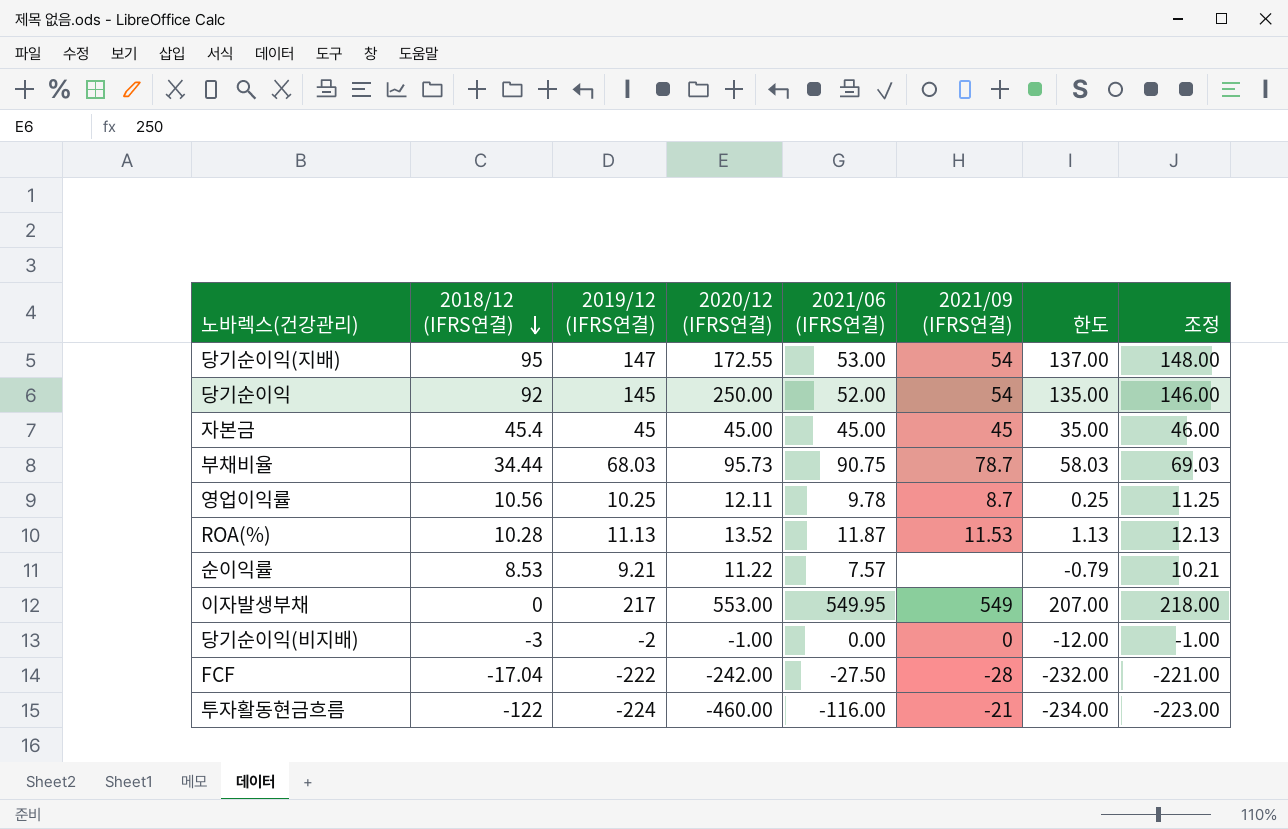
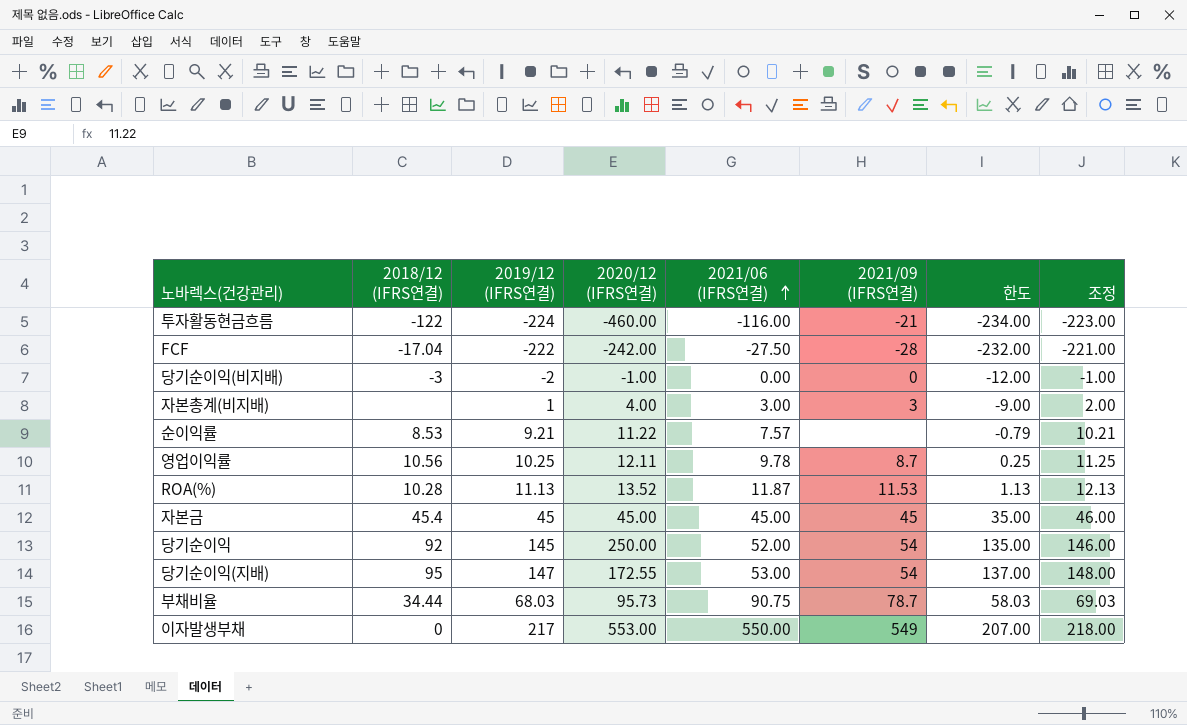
row order: 2018/12 (IFRS연결) descending -> 2021/06 (IFRS연결) ascending
row 자본총계(비지배): none -> none | 1 | 4.00 | 3.00 | 3 | -9.00 | 2.00
이자발생부채 | 2021/06 (IFRS연결): 549.95 -> 550.00

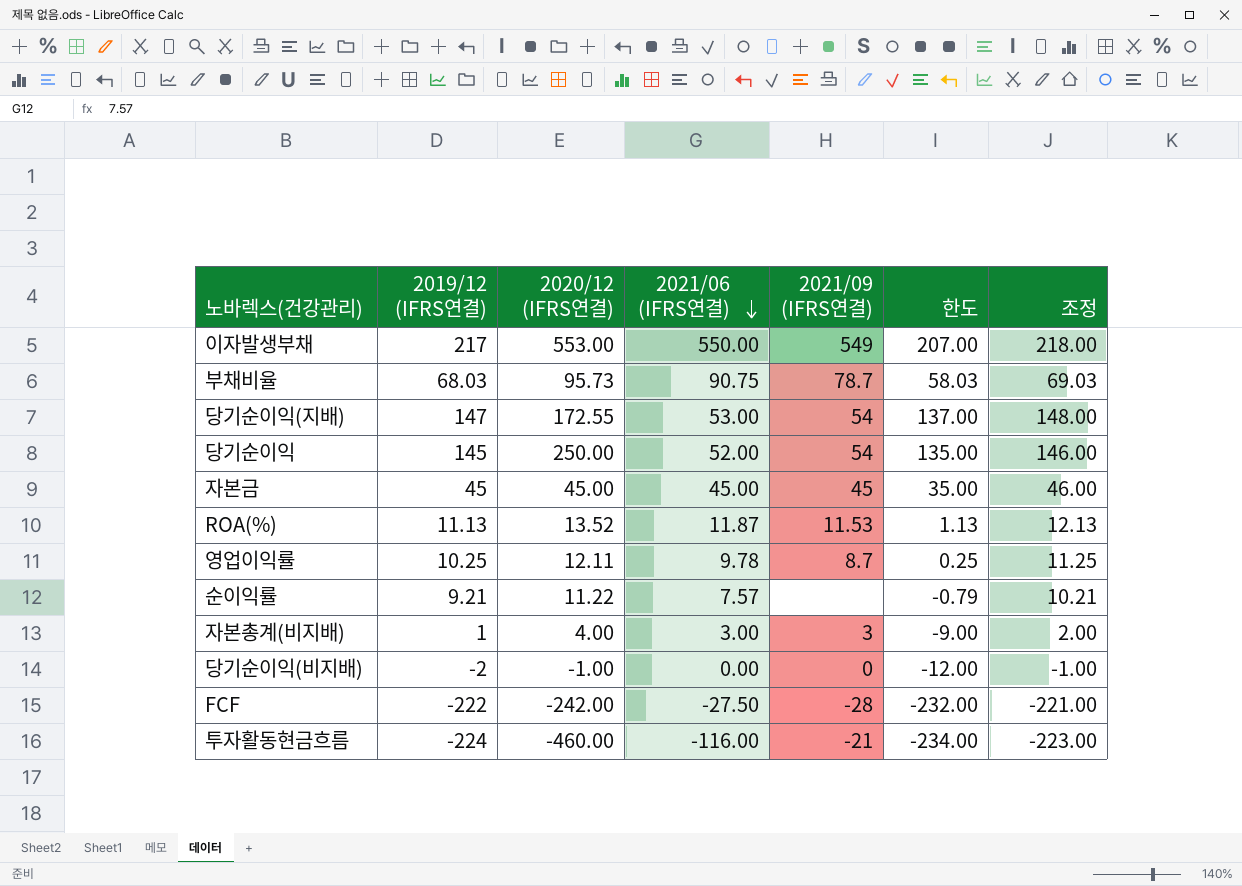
row order: 2021/06 (IFRS연결) ascending -> 2021/06 (IFRS연결) descending
column 2018/12 (IFRS연결) | position: 2 -> none

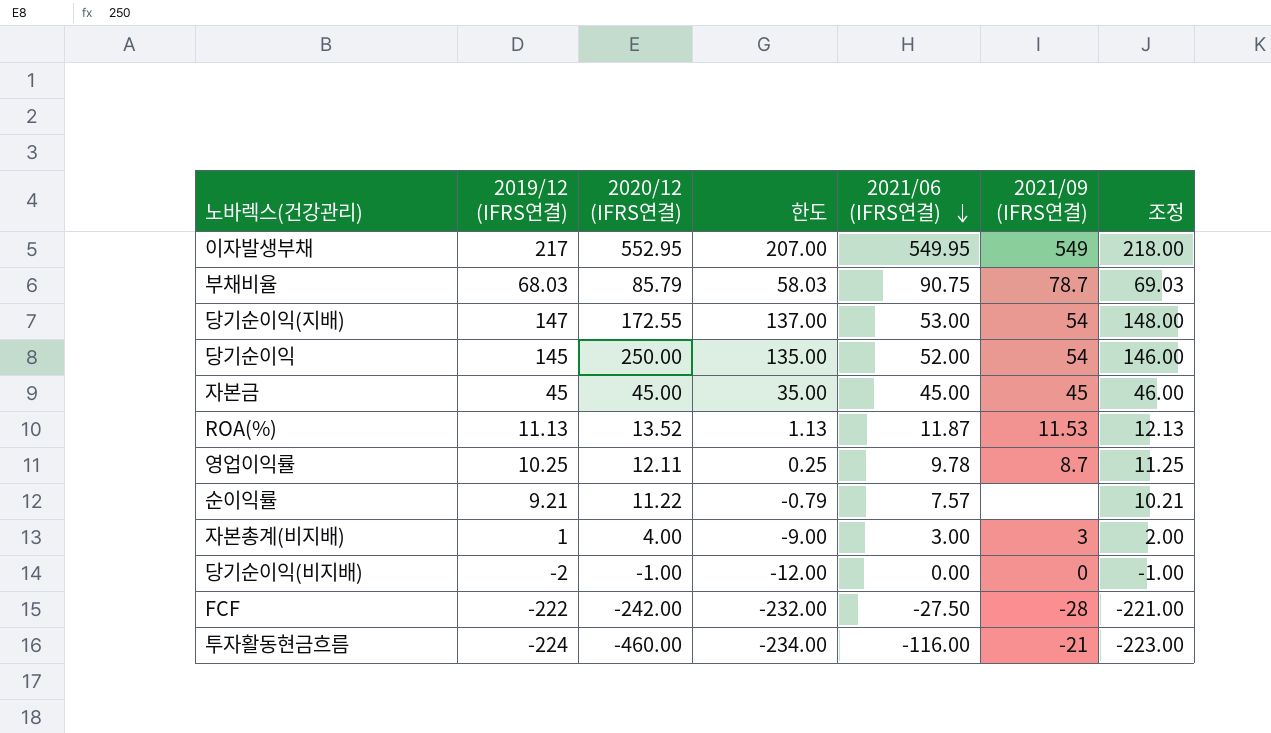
column 한도 | position: 6 -> 4
이자발생부채 | 2020/12 (IFRS연결): 553.00 -> 552.95
이자발생부채 | 2021/06 (IFRS연결): 550.00 -> 549.95
부채비율 | 2020/12 (IFRS연결): 95.73 -> 85.79

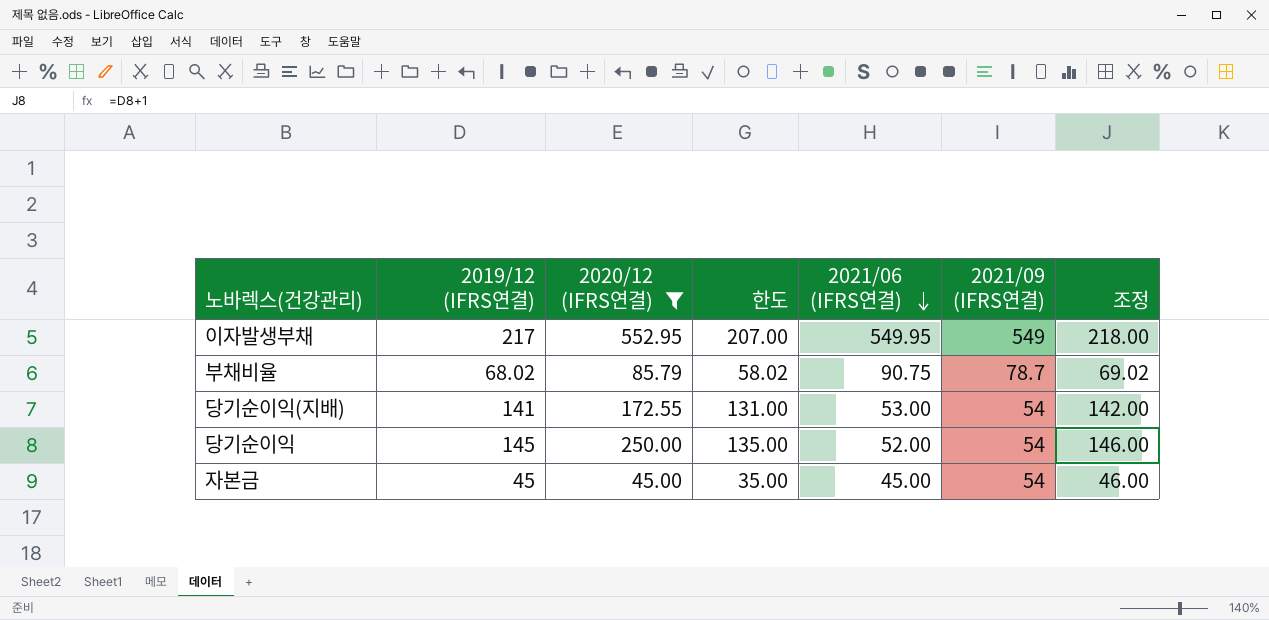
filter: none -> 2020/12 (IFRS연결) >= 45.00
부채비율 | 2019/12 (IFRS연결): 68.03 -> 68.02
부채비율 | 한도: 58.03 -> 58.02
부채비율 | 조정: 69.03 -> 69.02
당기순이익(지배) | 2019/12 (IFRS연결): 147 -> 141
당기순이익(지배) | 한도: 137.00 -> 131.00
당기순이익(지배) | 조정: 148.00 -> 142.00
자본금 | 2021/09 (IFRS연결): 45 -> 54

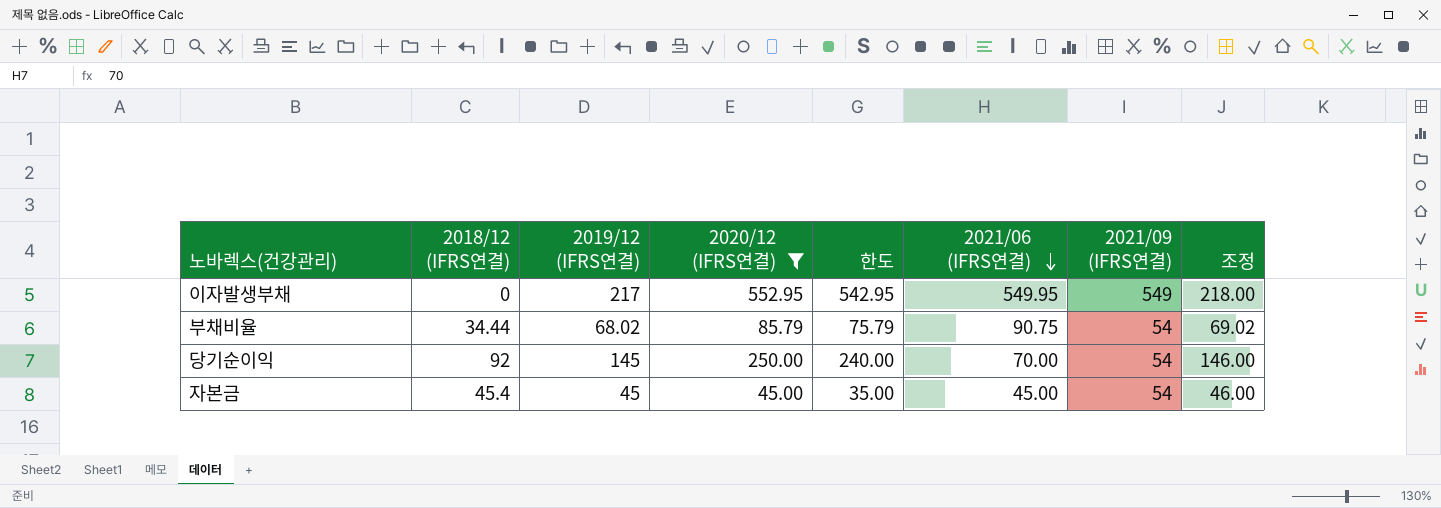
column 2018/12 (IFRS연결) | position: none -> 2
column 한도 | formula: [2019/12 (IFRS연결)] - 10 -> [2020/12 (IFRS연결)] - 10
row 당기순이익(지배): 141 | 172.55 | 131.00 | 53.00 | 54 | 142.00 -> none
부채비율 | 2021/09 (IFRS연결): 78.7 -> 54
당기순이익 | 2021/06 (IFRS연결): 52.00 -> 70.00

